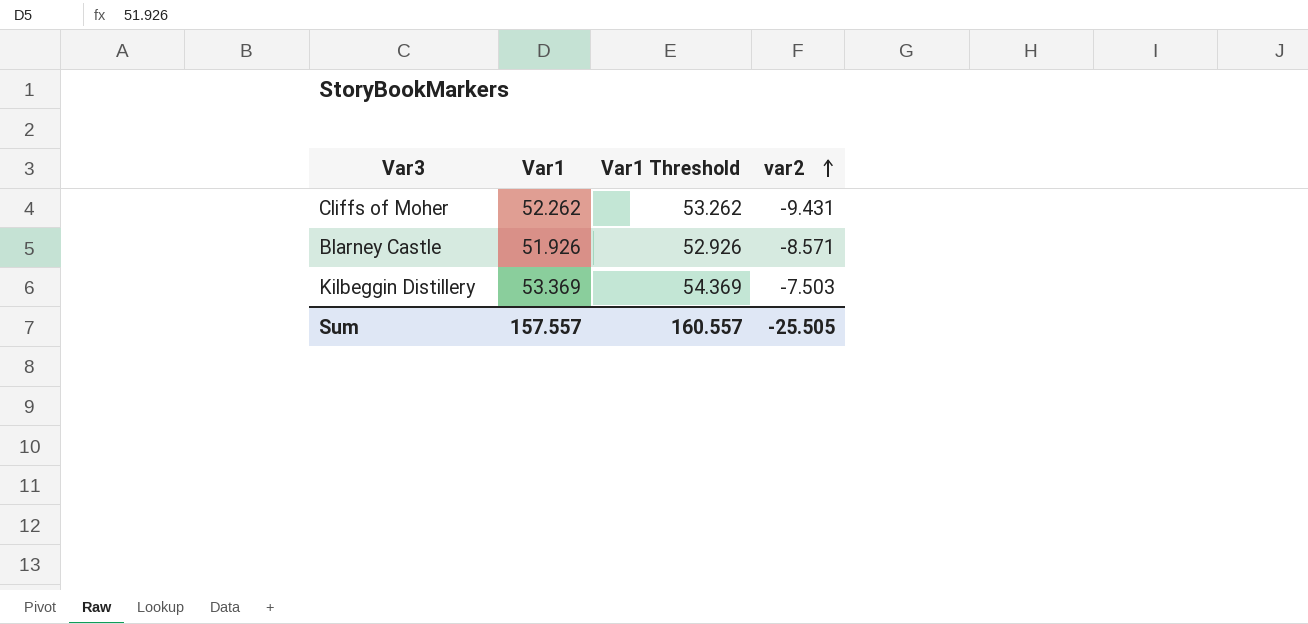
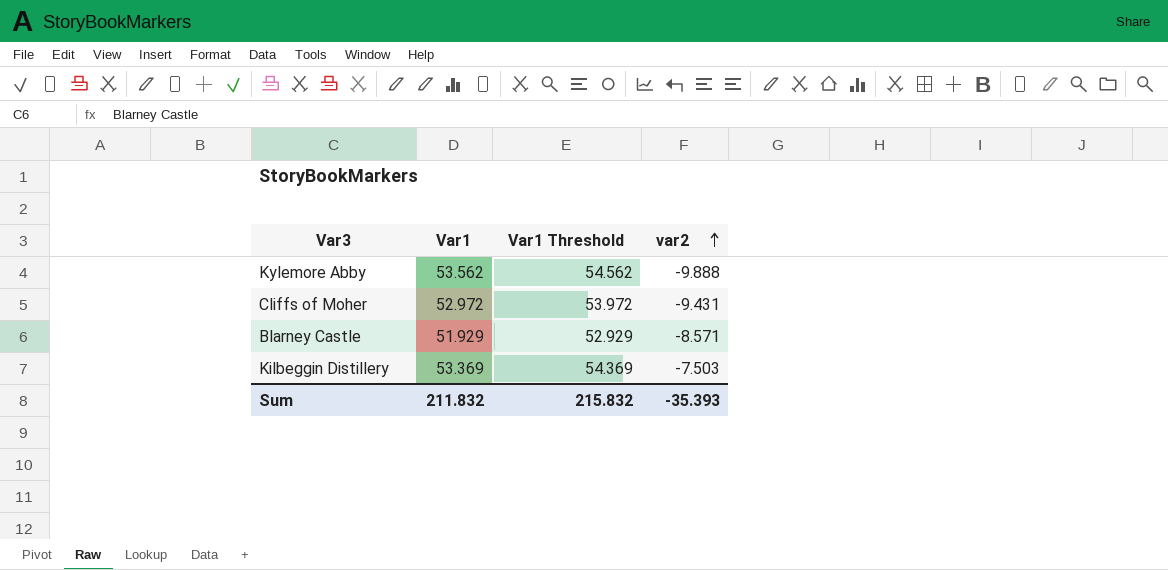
row Kylemore Abby: none -> 53.562 | 54.562 | -9.888
Cliffs of Moher | Var1: 52.262 -> 52.972
Cliffs of Moher | Var1 Threshold: 53.262 -> 53.972
Blarney Castle | Var1: 51.926 -> 51.929
Blarney Castle | Var1 Threshold: 52.926 -> 52.929
Sum | Var1: 157.557 -> 211.832
Sum | Var1 Threshold: 160.557 -> 215.832
Sum | var2: -25.505 -> -35.393

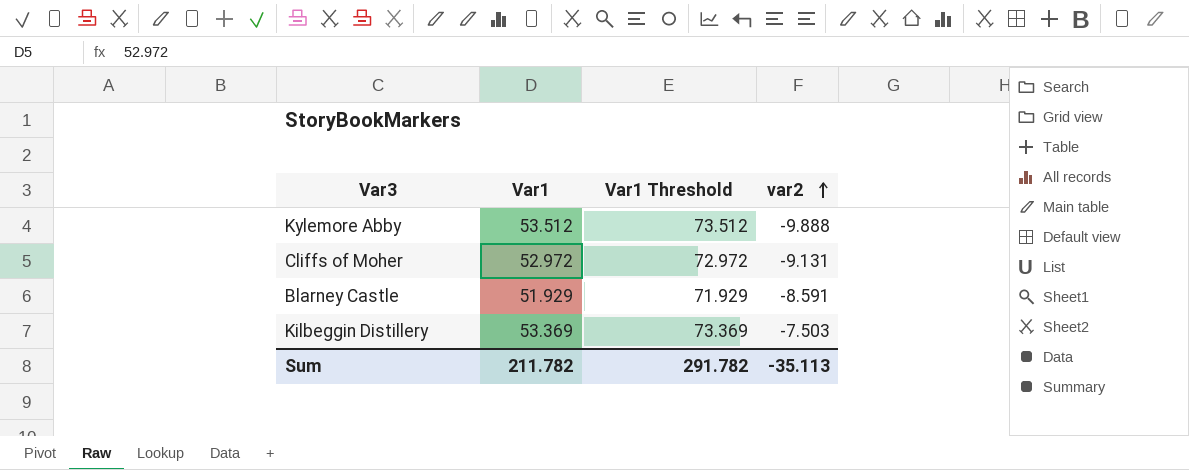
column Var1 Threshold | formula: [Var1] + 1 -> [Var1] + 20
Kylemore Abby | Var1: 53.562 -> 53.512
Cliffs of Moher | var2: -9.431 -> -9.131
Blarney Castle | var2: -8.571 -> -8.591
Sum | Var1: 211.832 -> 211.782
Sum | Var1 Threshold: 215.832 -> 291.782
Sum | var2: -35.393 -> -35.113

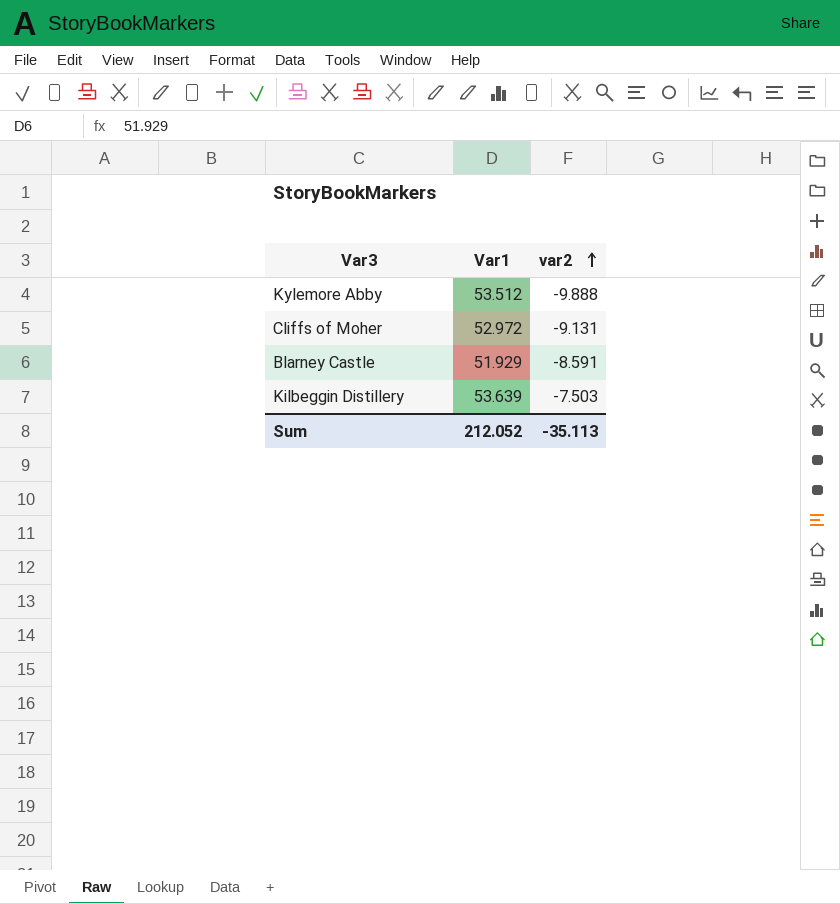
column Var1 Threshold | formula: [Var1] + 20 -> none
Kilbeggin Distillery | Var1: 53.369 -> 53.639
Sum | Var1: 211.782 -> 212.052

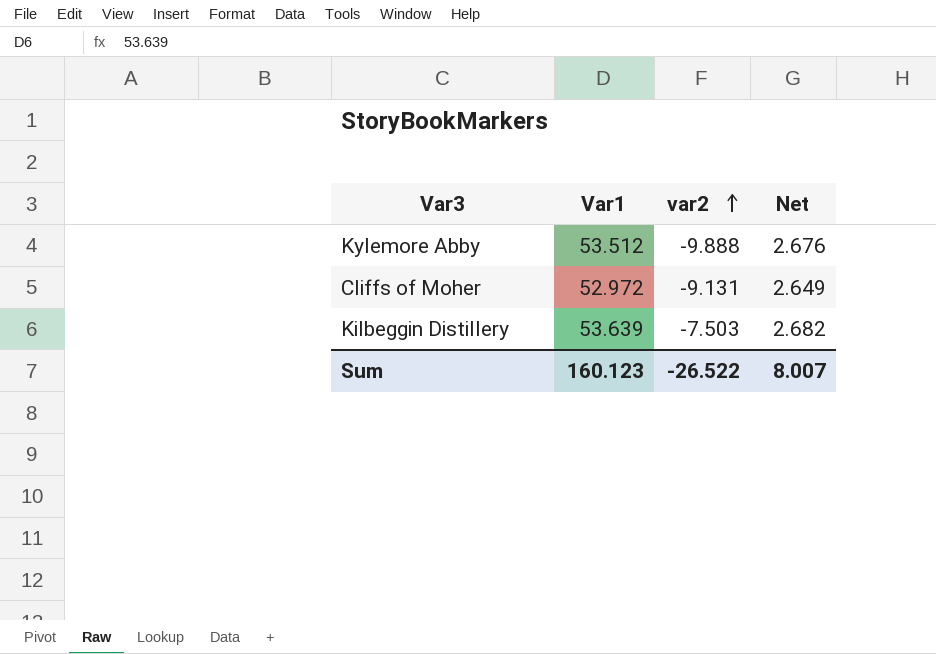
column Net | formula: none -> [Var1] * 0.05
row Blarney Castle: 51.929 | -8.591 -> none
Sum | Var1: 212.052 -> 160.123
Sum | var2: -35.113 -> -26.522

